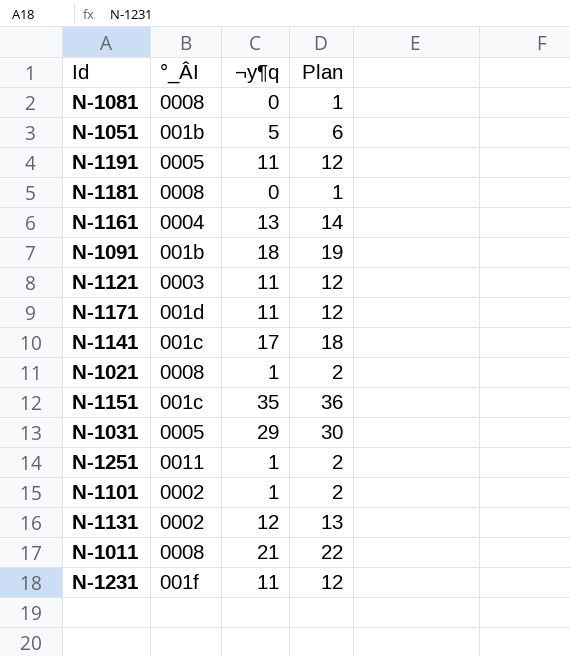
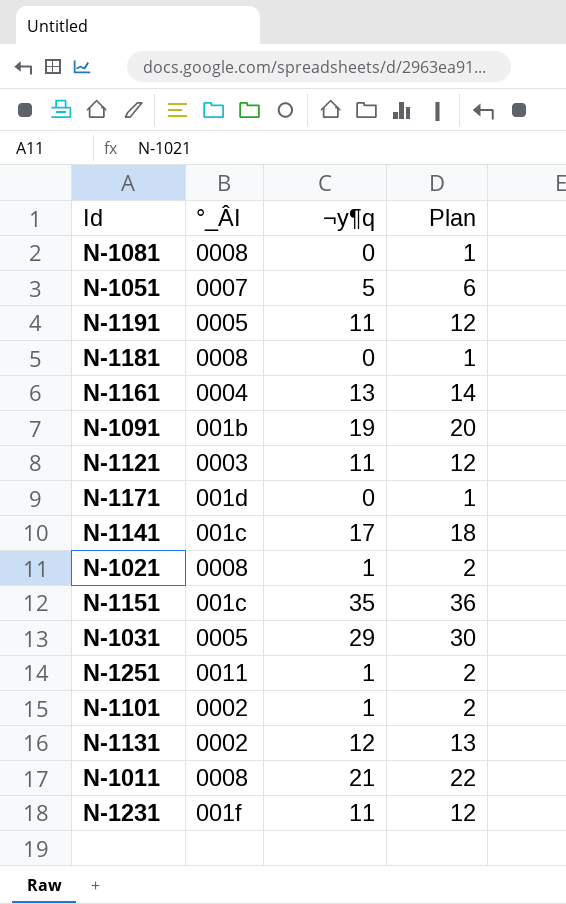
N-1051 | °_ÂI: 001b -> 0007
N-1091 | ¬y¶q: 18 -> 19
N-1091 | Plan: 19 -> 20
N-1171 | ¬y¶q: 11 -> 0
N-1171 | Plan: 12 -> 1

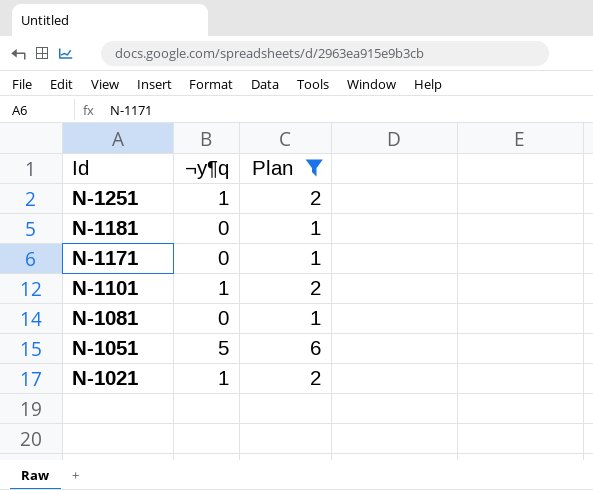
filter: none -> Plan <= 6
row order: none -> Id descending
column °_ÂI | position: 2 -> none

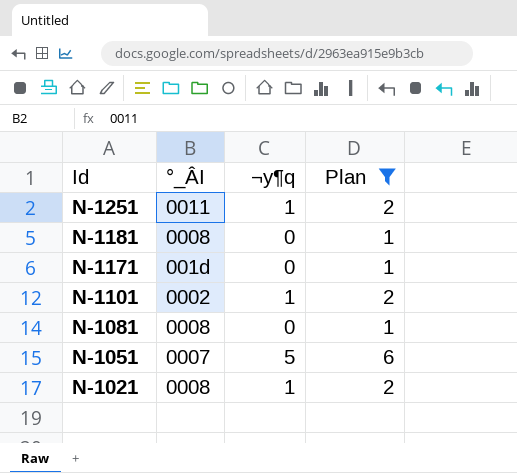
column °_ÂI | position: none -> 2

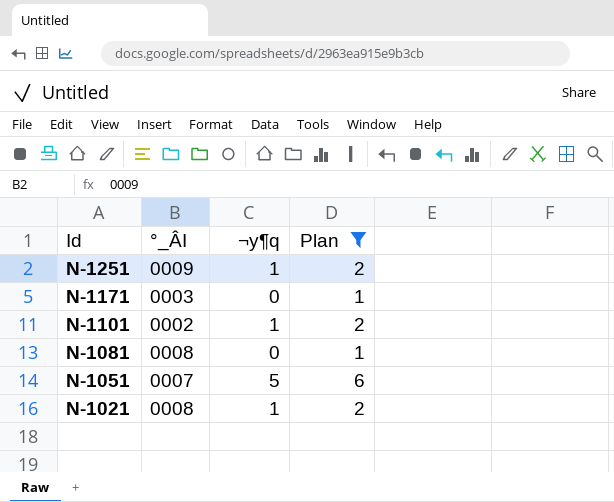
row N-1181: 0008 | 0 | 1 -> none
N-1251 | °_ÂI: 0011 -> 0009
N-1171 | °_ÂI: 001d -> 0003

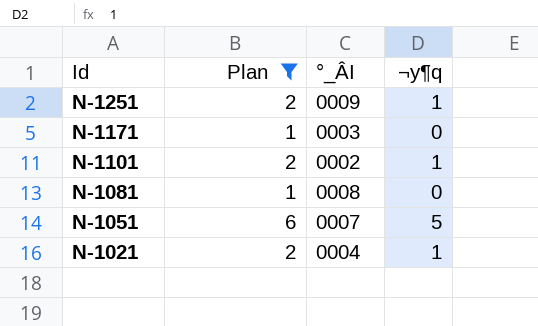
column Plan | position: 4 -> 2
N-1021 | °_ÂI: 0008 -> 0004

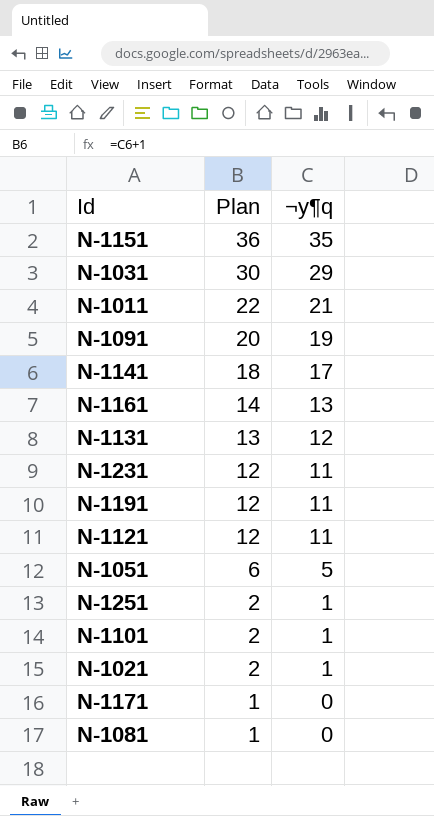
filter: Plan <= 6 -> none
row order: Id descending -> Plan descending
column °_ÂI | position: 3 -> none

